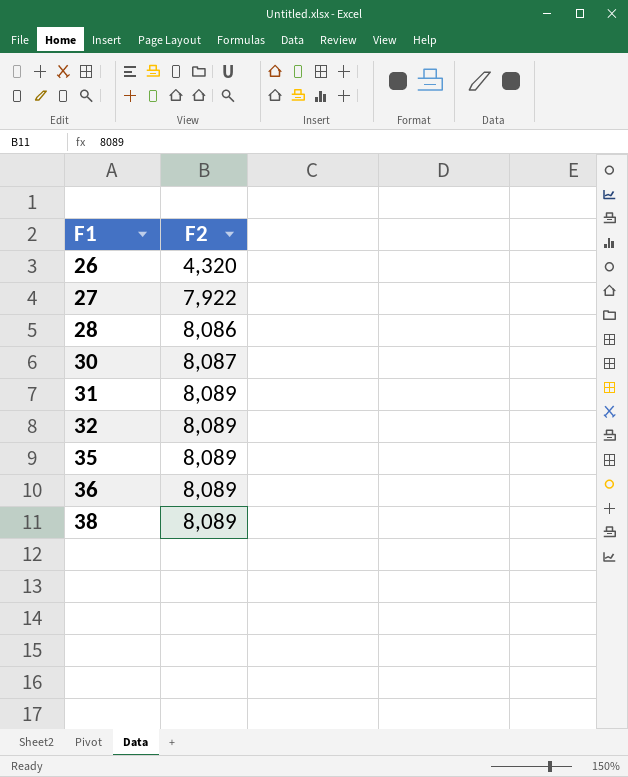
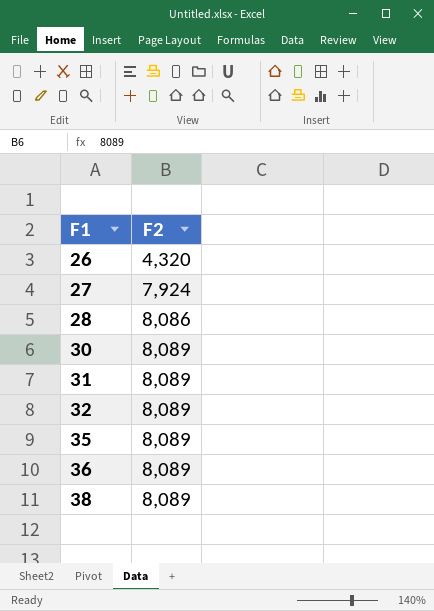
27 | F2: 7,922 -> 7,924
30 | F2: 8,087 -> 8,089

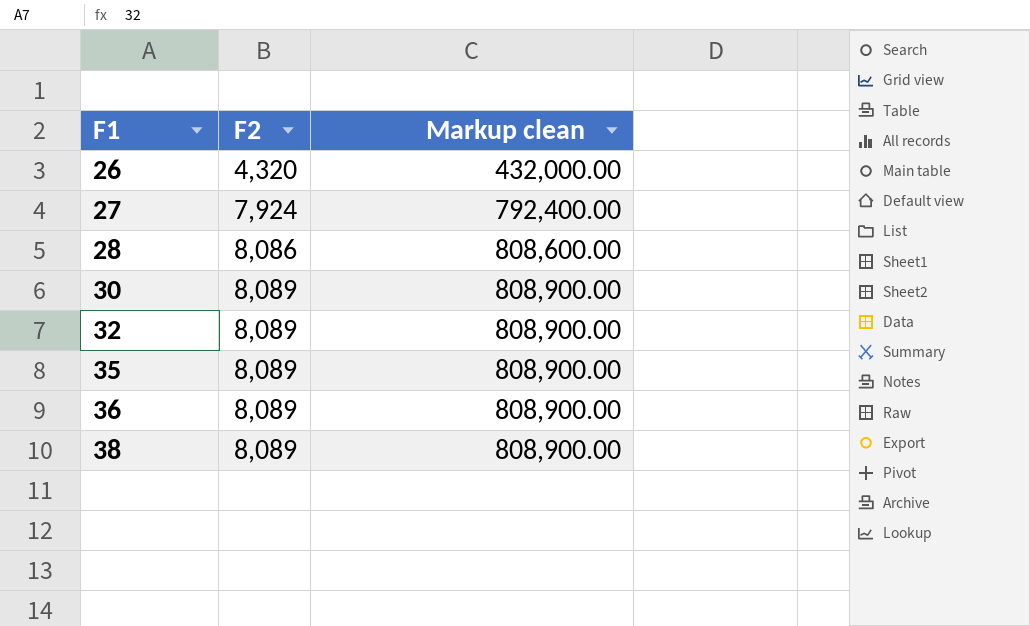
column Markup clean | formula: none -> [F2] * 100
row 31: 8,089 -> none

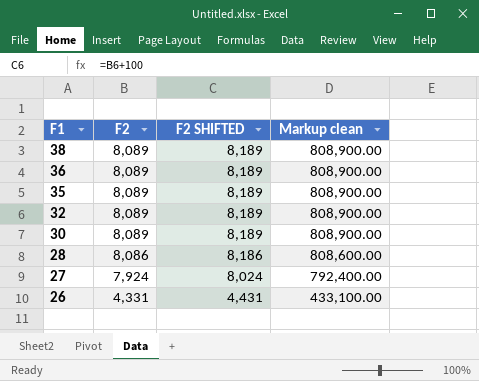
row order: F1 ascending -> F1 descending
column F2 SHIFTED | formula: none -> [F2] + 100
26 | F2: 4,320 -> 4,331
26 | Markup clean: 432,000.00 -> 433,100.00

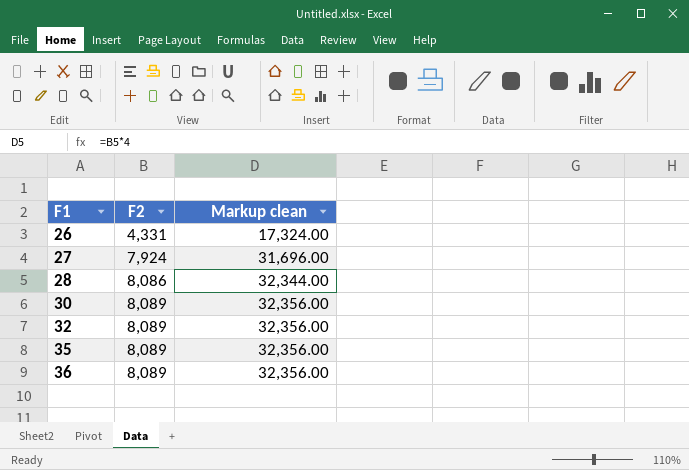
row order: F1 descending -> F1 ascending
column F2 SHIFTED | formula: [F2] + 100 -> none
column Markup clean | formula: [F2] * 100 -> [F2] * 4
row 38: 8,089 | 8,189 | 808,900.00 -> none

